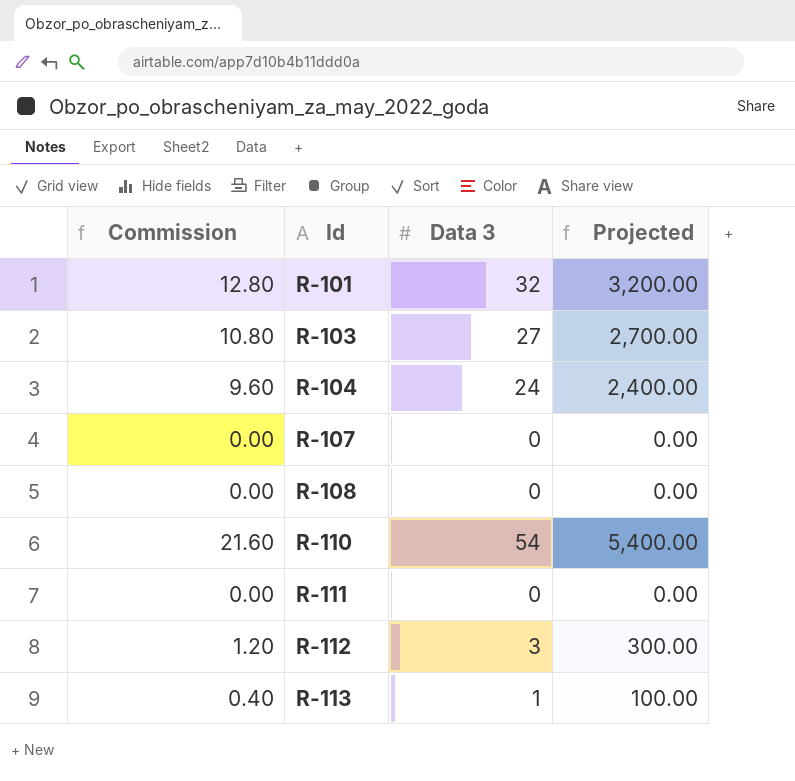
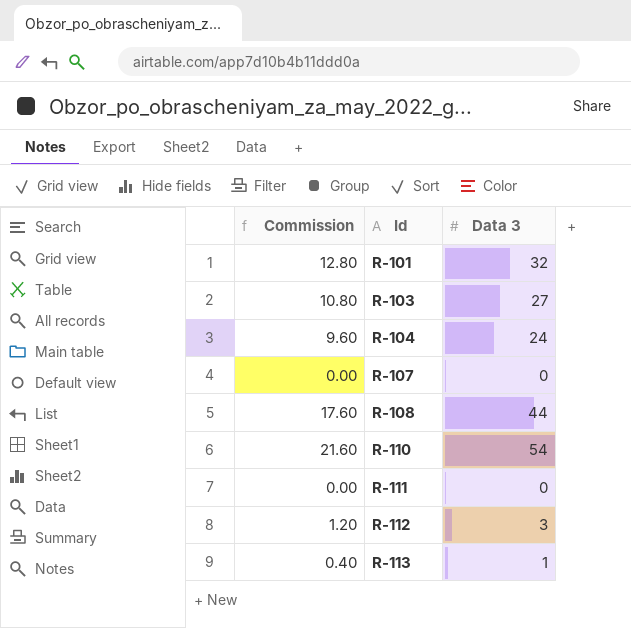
column Projected | formula: [Data 3] * 100 -> none
R-108 | Commission: 0.00 -> 17.60
R-108 | Data 3: 0 -> 44

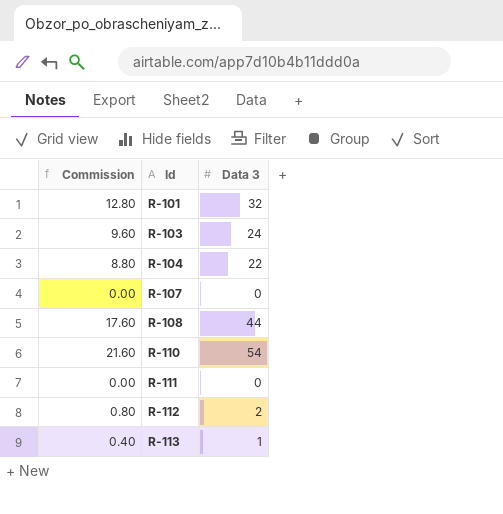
R-103 | Commission: 10.80 -> 9.60
R-103 | Data 3: 27 -> 24
R-104 | Commission: 9.60 -> 8.80
R-104 | Data 3: 24 -> 22
R-112 | Commission: 1.20 -> 0.80
R-112 | Data 3: 3 -> 2

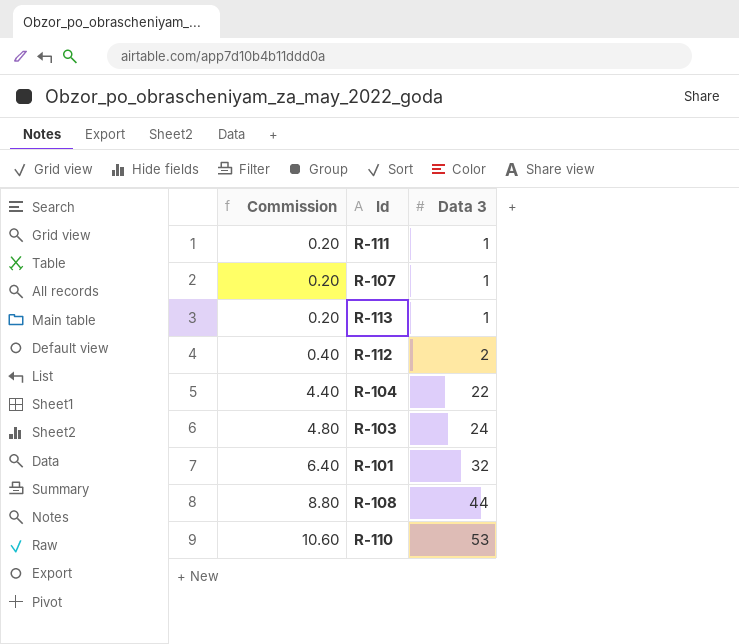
row order: Id ascending -> Commission ascending
column Commission | formula: [Data 3] * 0.4 -> [Data 3] * 0.2
R-111 | Data 3: 0 -> 1
R-107 | Data 3: 0 -> 1
R-110 | Data 3: 54 -> 53

